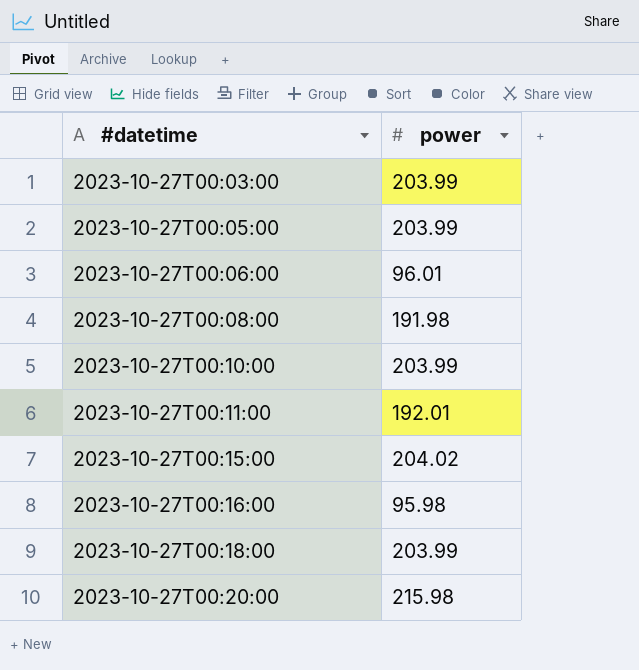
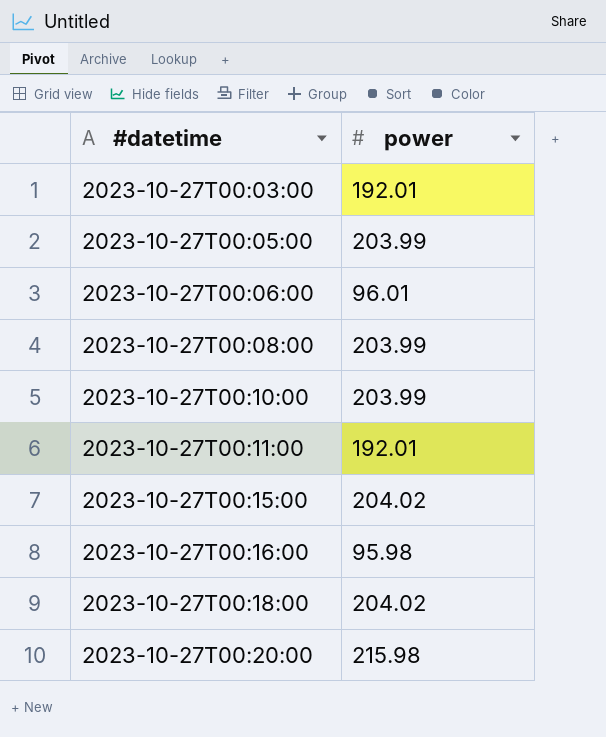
2023-10-27T00:03:00 | power: 203.99 -> 192.01
2023-10-27T00:08:00 | power: 191.98 -> 203.99
2023-10-27T00:18:00 | power: 203.99 -> 204.02

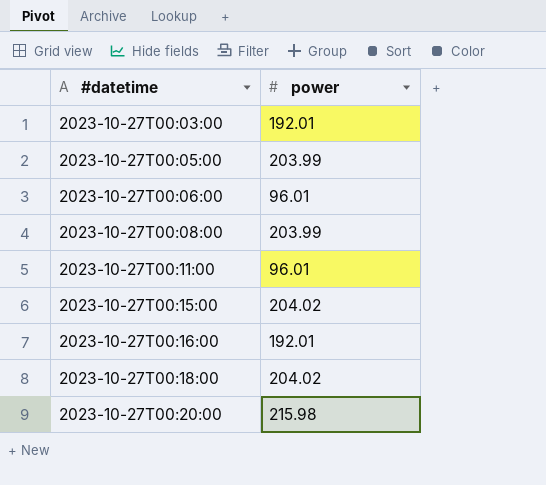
row 2023-10-27T00:10:00: 203.99 -> none
2023-10-27T00:11:00 | power: 192.01 -> 96.01
2023-10-27T00:16:00 | power: 95.98 -> 192.01

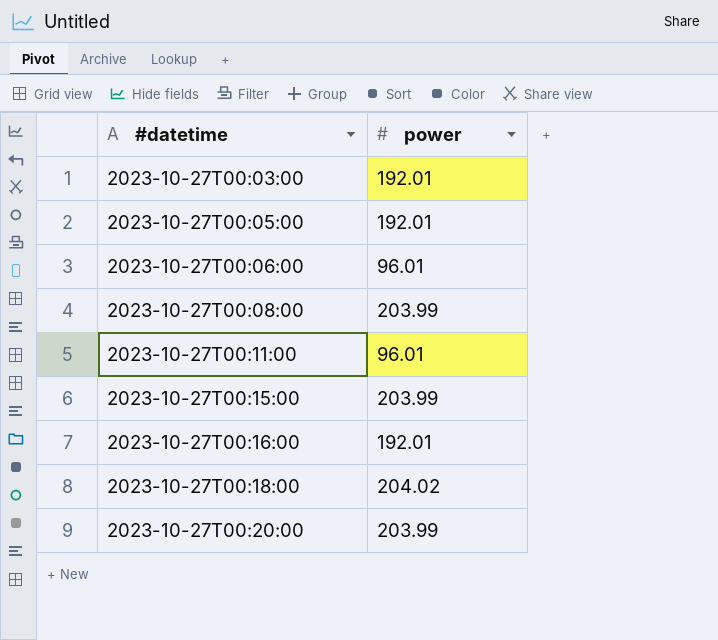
2023-10-27T00:05:00 | power: 203.99 -> 192.01
2023-10-27T00:15:00 | power: 204.02 -> 203.99
2023-10-27T00:20:00 | power: 215.98 -> 203.99

